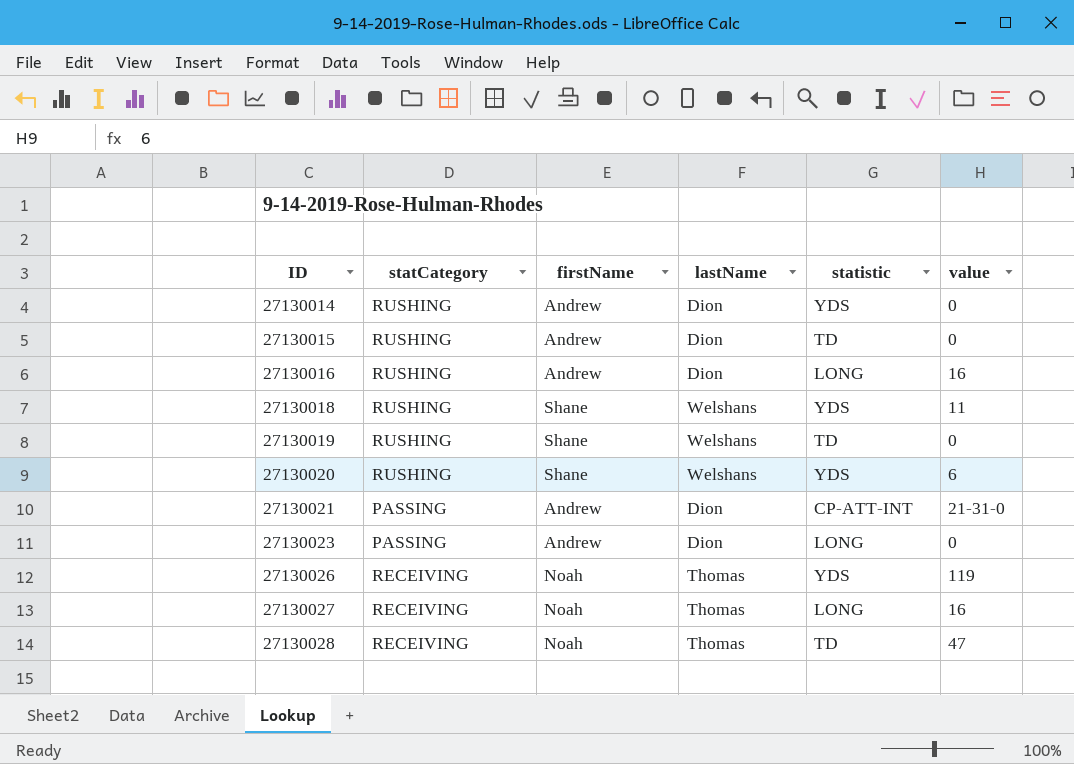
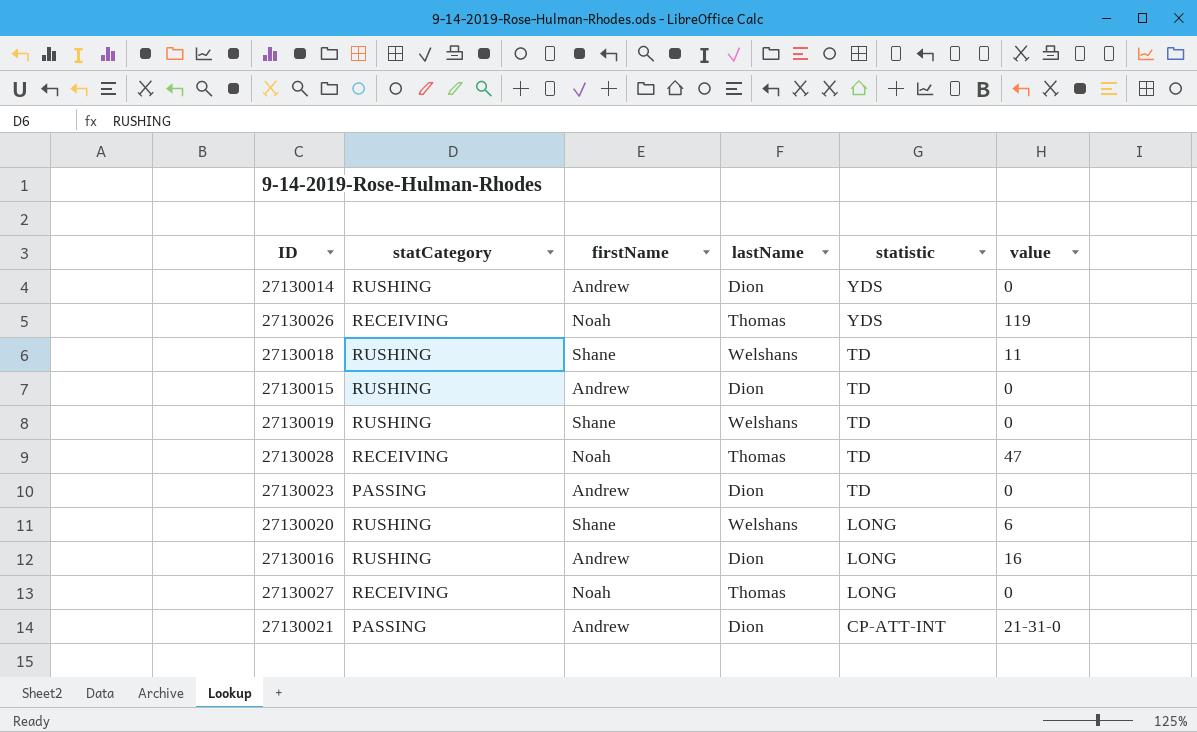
row order: ID ascending -> statistic descending
27130018 | statistic: YDS -> TD
27130023 | statistic: LONG -> TD
27130020 | statistic: YDS -> LONG
27130027 | value: 16 -> 0

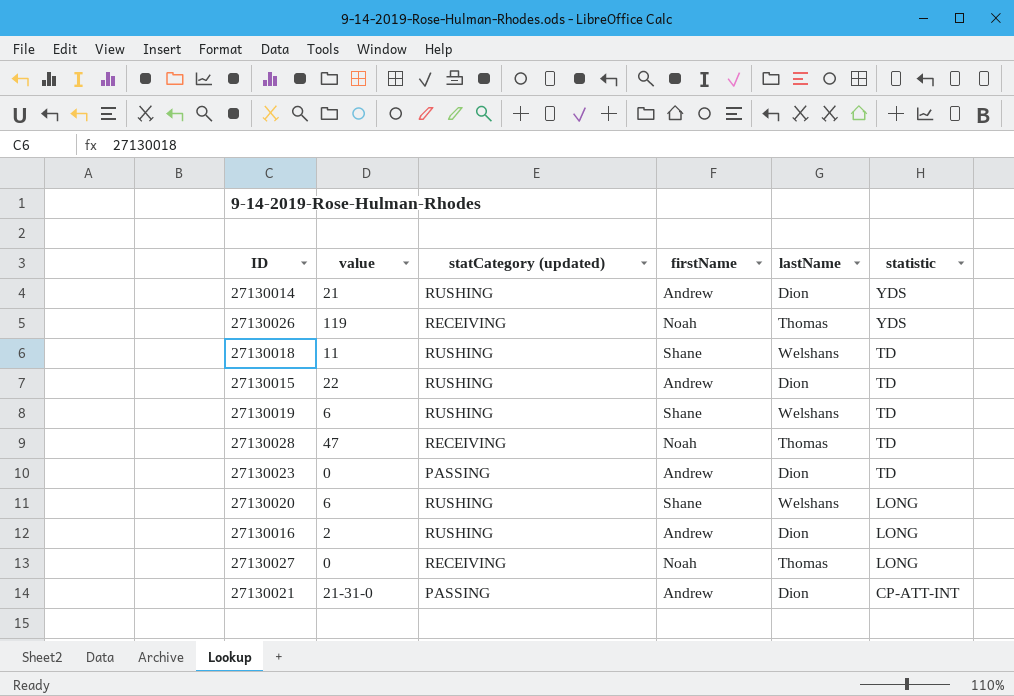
column value | position: 6 -> 2
column name: statCategory -> statCategory (updated)
27130014 | value: 0 -> 21
27130015 | value: 0 -> 22
27130019 | value: 0 -> 6
27130016 | value: 16 -> 2

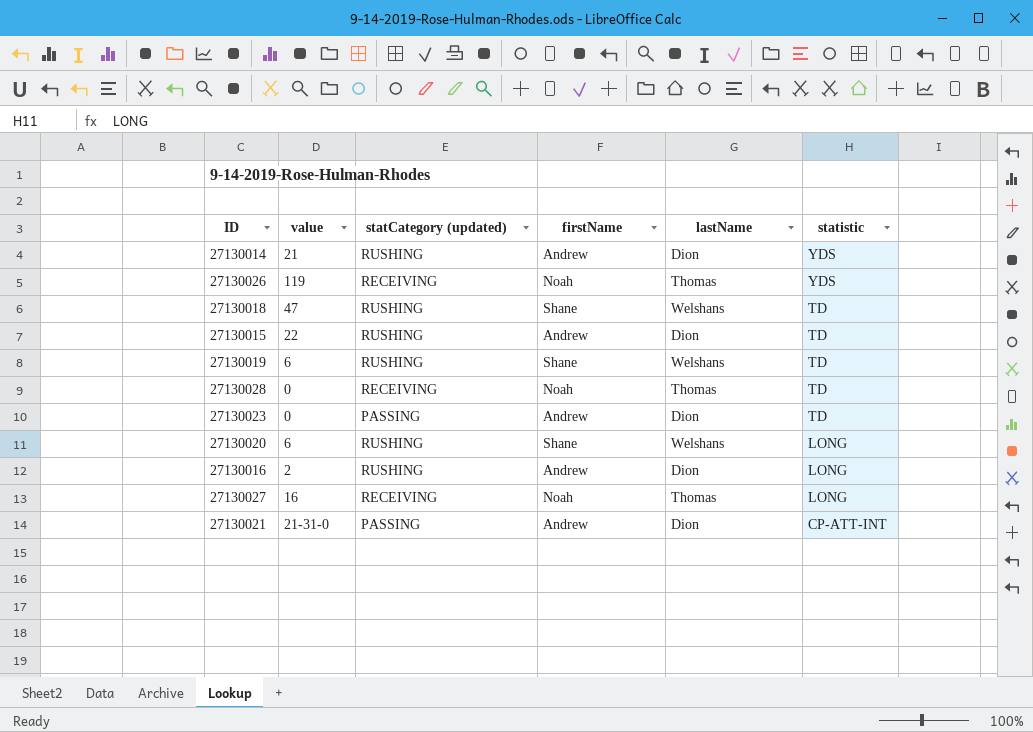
27130018 | value: 11 -> 47
27130028 | value: 47 -> 0
27130027 | value: 0 -> 16

